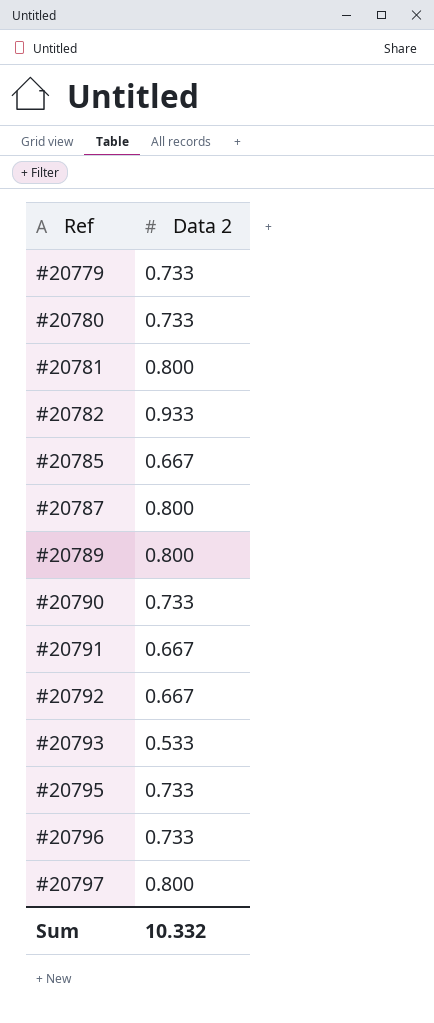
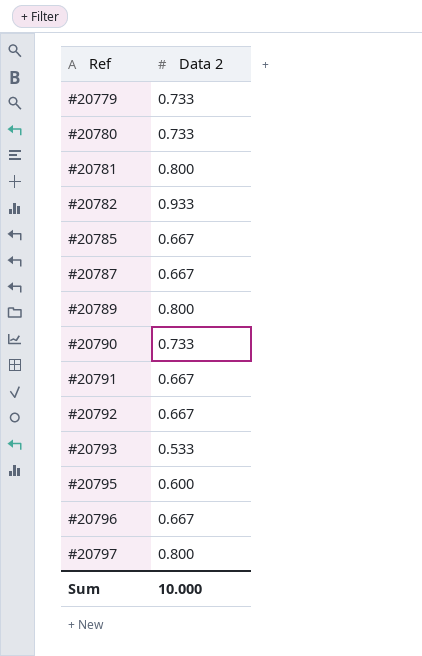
#20787 | Data 2: 0.800 -> 0.667
#20795 | Data 2: 0.733 -> 0.600
#20796 | Data 2: 0.733 -> 0.667
Sum | Data 2: 10.332 -> 10.000

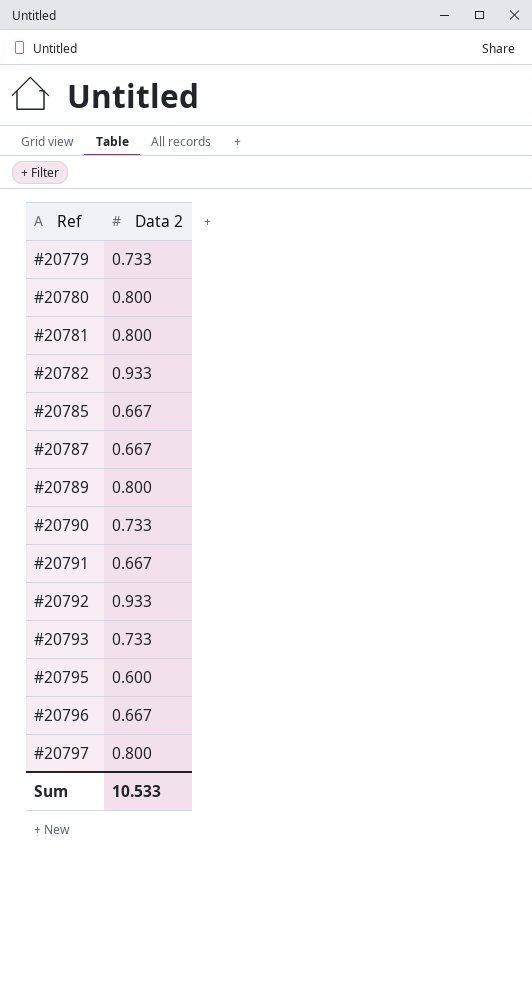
#20780 | Data 2: 0.733 -> 0.800
#20792 | Data 2: 0.667 -> 0.933
#20793 | Data 2: 0.533 -> 0.733
Sum | Data 2: 10.000 -> 10.533

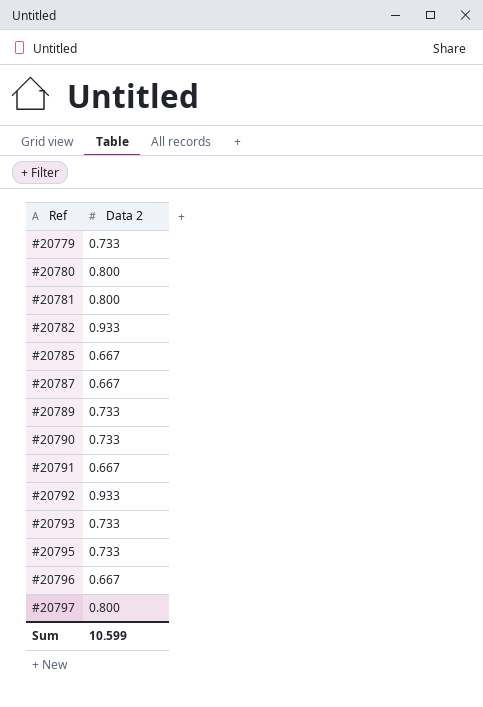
#20789 | Data 2: 0.800 -> 0.733
#20795 | Data 2: 0.600 -> 0.733
Sum | Data 2: 10.533 -> 10.599

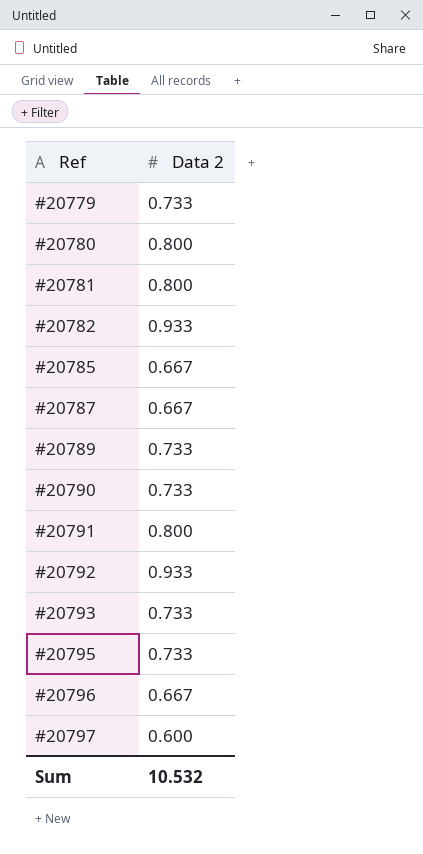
#20791 | Data 2: 0.667 -> 0.800
#20797 | Data 2: 0.800 -> 0.600
Sum | Data 2: 10.599 -> 10.532

